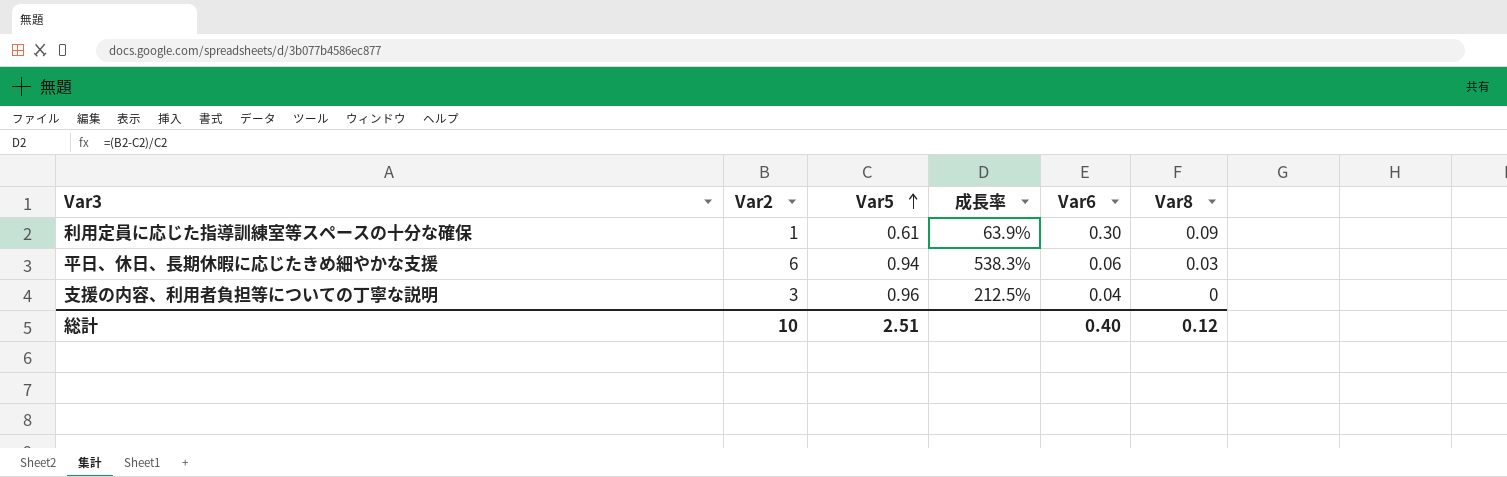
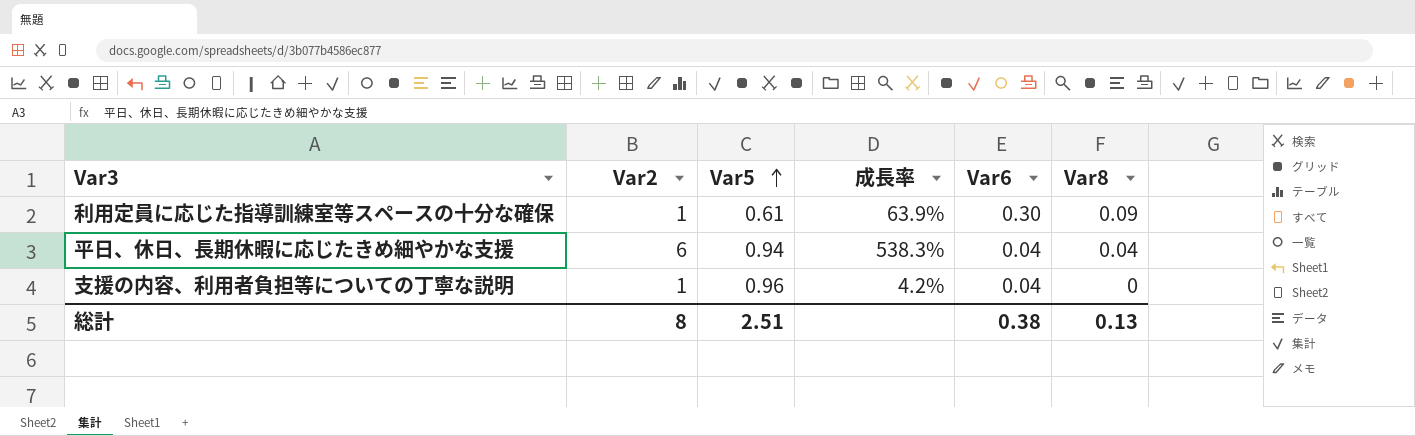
平日、休日、長期休暇に応じたきめ細やかな支援 | Var6: 0.06 -> 0.04
平日、休日、長期休暇に応じたきめ細やかな支援 | Var8: 0.03 -> 0.04
支援の内容、利用者負担等についての丁寧な説明 | Var2: 3 -> 1
支援の内容、利用者負担等についての丁寧な説明 | 成長率: 212.5% -> 4.2%
総計 | Var2: 10 -> 8
総計 | Var6: 0.40 -> 0.38
総計 | Var8: 0.12 -> 0.13

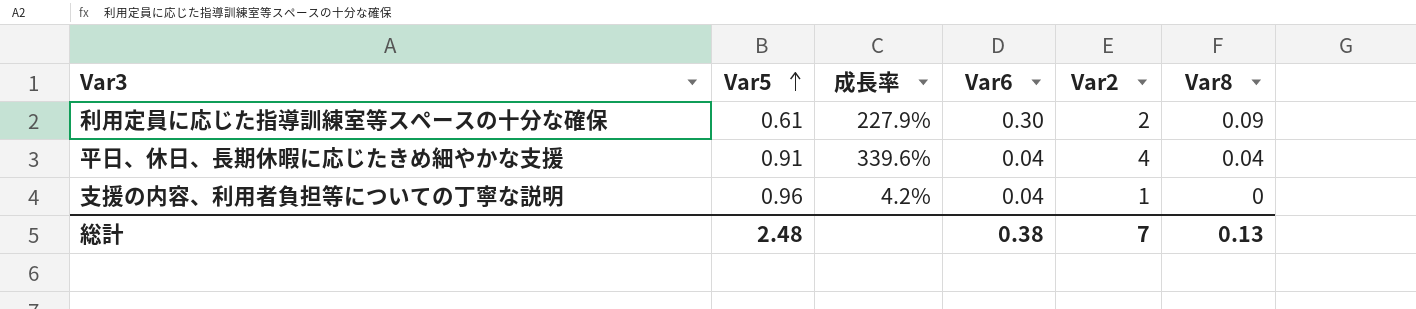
column Var2 | position: 2 -> 5
利用定員に応じた指導訓練室等スペースの十分な確保 | 成長率: 63.9% -> 227.9%
利用定員に応じた指導訓練室等スペースの十分な確保 | Var2: 1 -> 2
平日、休日、長期休暇に応じたきめ細やかな支援 | Var5: 0.94 -> 0.91
平日、休日、長期休暇に応じたきめ細やかな支援 | 成長率: 538.3% -> 339.6%
平日、休日、長期休暇に応じたきめ細やかな支援 | Var2: 6 -> 4
総計 | Var5: 2.51 -> 2.48
総計 | Var2: 8 -> 7

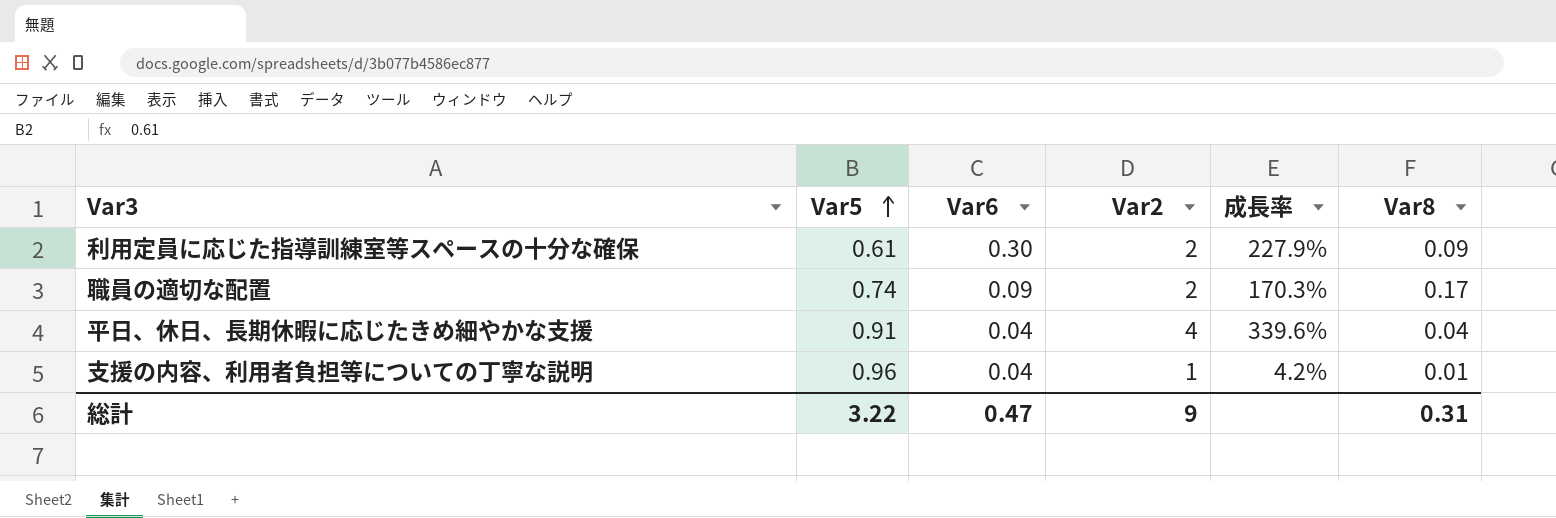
column 成長率 | position: 3 -> 5
row 職員の適切な配置: none -> 0.74 | 0.09 | 2 | 170.3% | 0.17
支援の内容、利用者負担等についての丁寧な説明 | Var8: 0 -> 0.01
総計 | Var5: 2.48 -> 3.22
総計 | Var6: 0.38 -> 0.47
総計 | Var2: 7 -> 9
総計 | Var8: 0.13 -> 0.31

